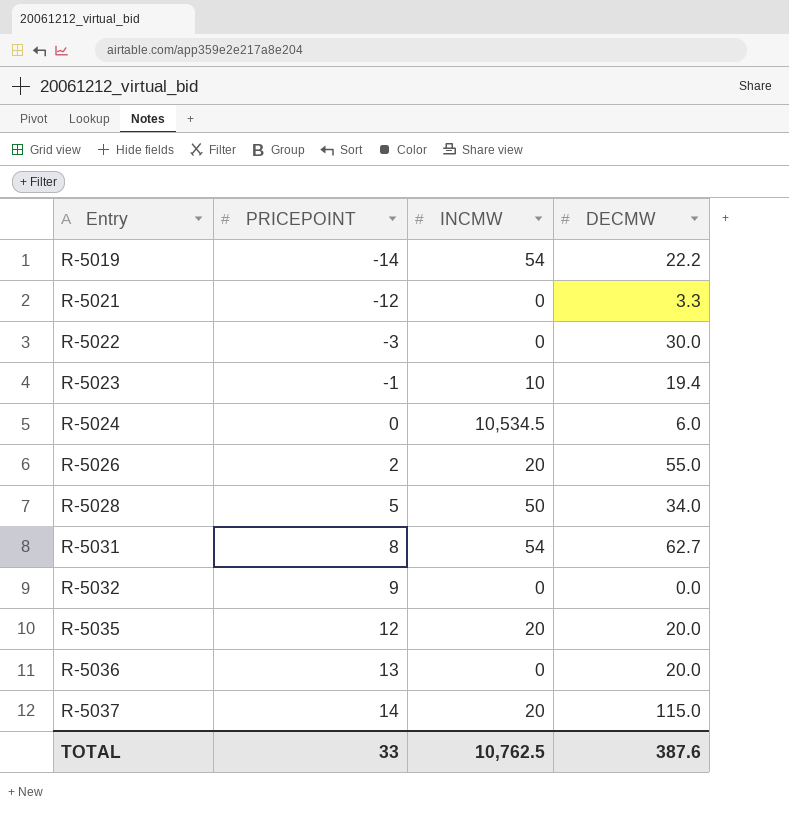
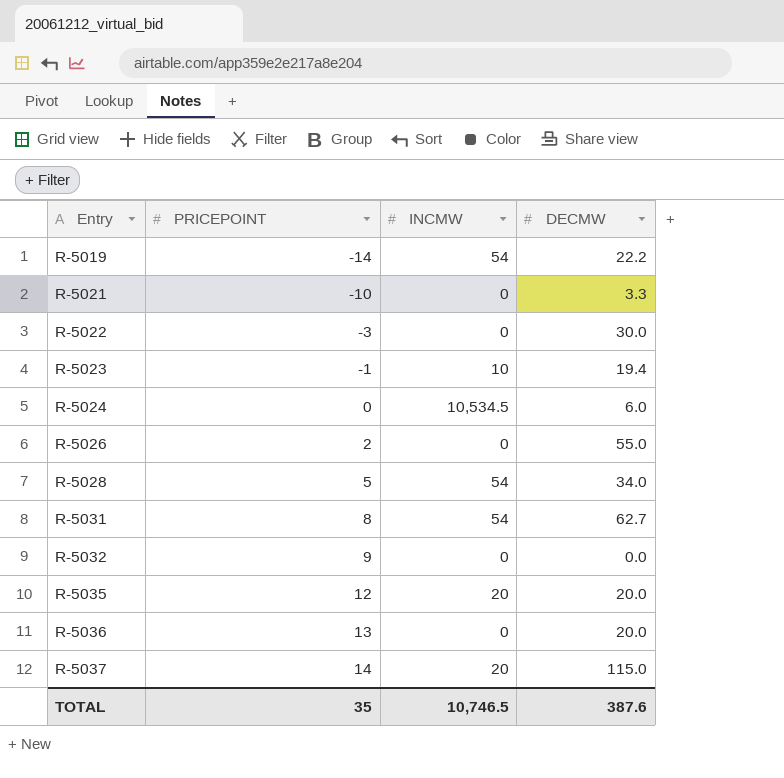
R-5021 | PRICEPOINT: -12 -> -10
R-5026 | INCMW: 20 -> 0
R-5028 | INCMW: 50 -> 54
TOTAL | PRICEPOINT: 33 -> 35
TOTAL | INCMW: 10,762.5 -> 10,746.5

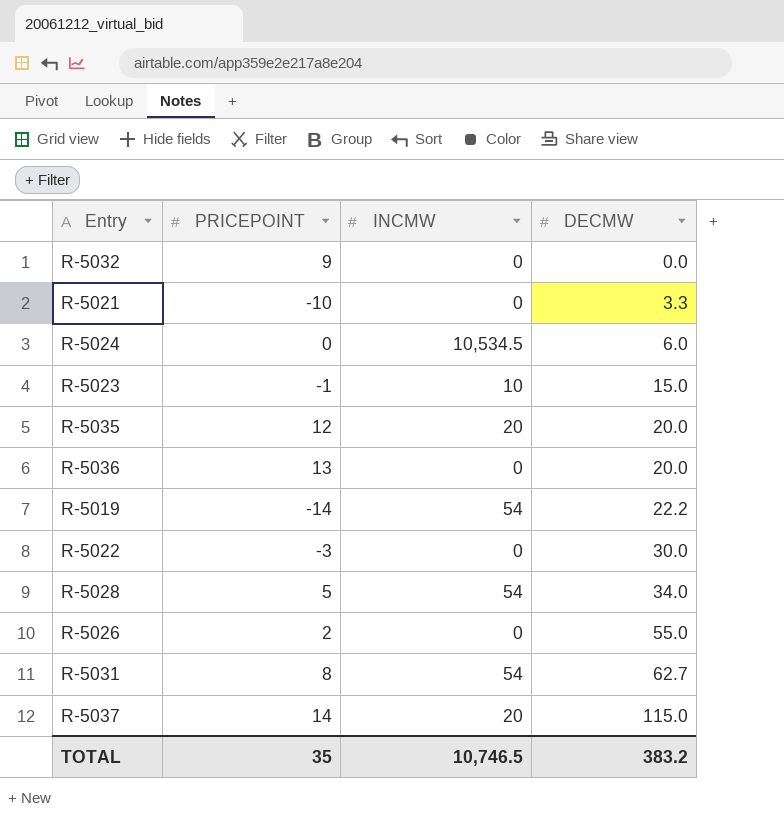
row order: Entry ascending -> DECMW ascending
R-5023 | DECMW: 19.4 -> 15.0
TOTAL | DECMW: 387.6 -> 383.2

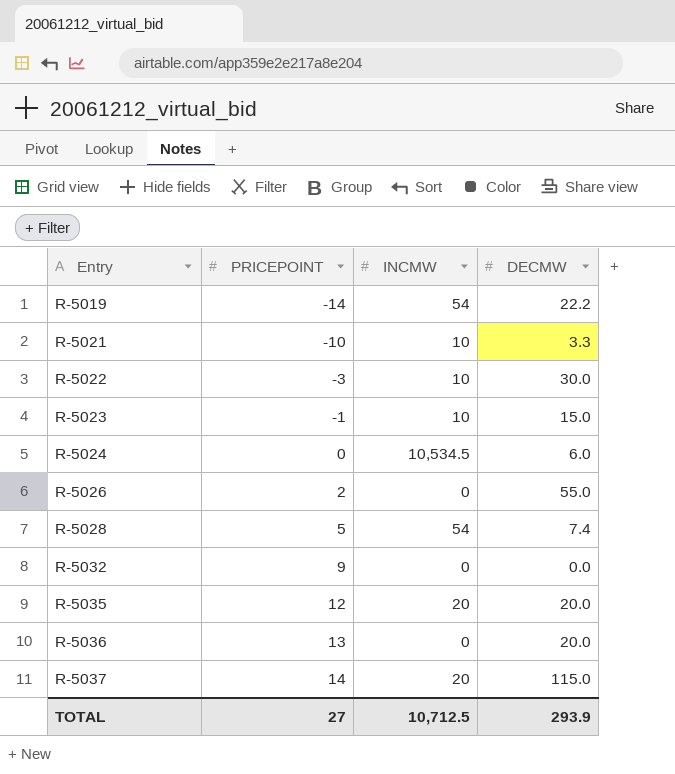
row order: DECMW ascending -> Entry ascending
row R-5031: 8 | 54 | 62.7 -> none
R-5021 | INCMW: 0 -> 10
R-5022 | INCMW: 0 -> 10
R-5028 | DECMW: 34.0 -> 7.4
TOTAL | PRICEPOINT: 35 -> 27
TOTAL | INCMW: 10,746.5 -> 10,712.5
TOTAL | DECMW: 383.2 -> 293.9

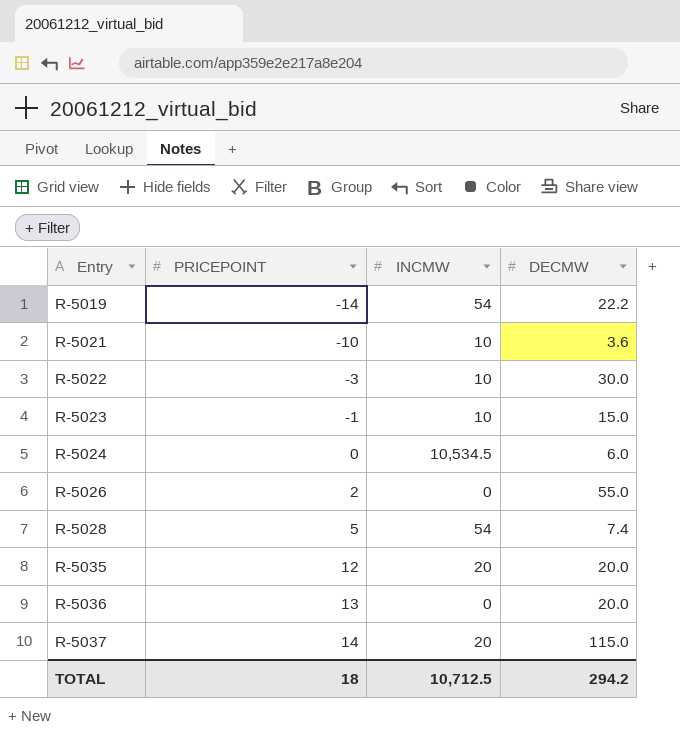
row R-5032: 9 | 0 | 0.0 -> none
R-5021 | DECMW: 3.3 -> 3.6
TOTAL | PRICEPOINT: 27 -> 18
TOTAL | DECMW: 293.9 -> 294.2

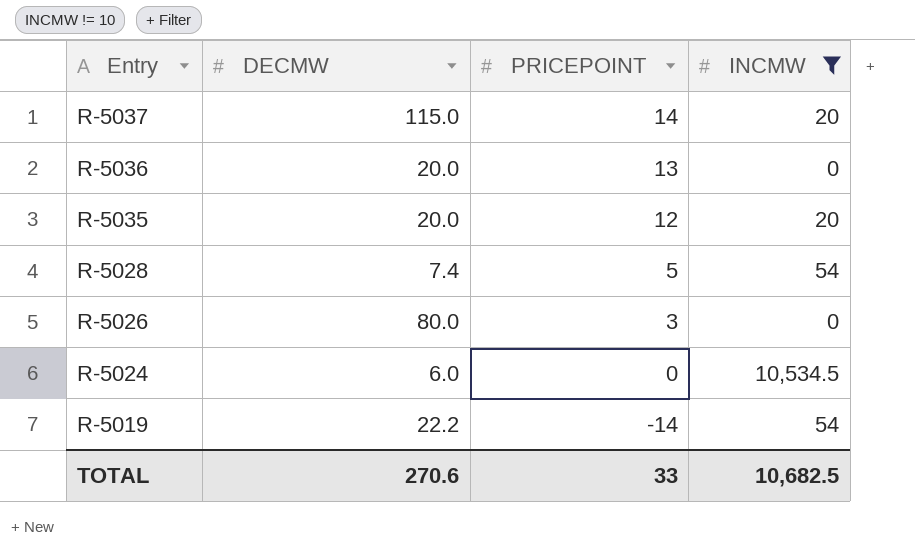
filter: none -> INCMW != 10
row order: Entry ascending -> Entry descending
column DECMW | position: 4 -> 2
R-5026 | DECMW: 55.0 -> 80.0
R-5026 | PRICEPOINT: 2 -> 3
TOTAL | DECMW: 294.2 -> 270.6
TOTAL | PRICEPOINT: 18 -> 33
TOTAL | INCMW: 10,712.5 -> 10,682.5

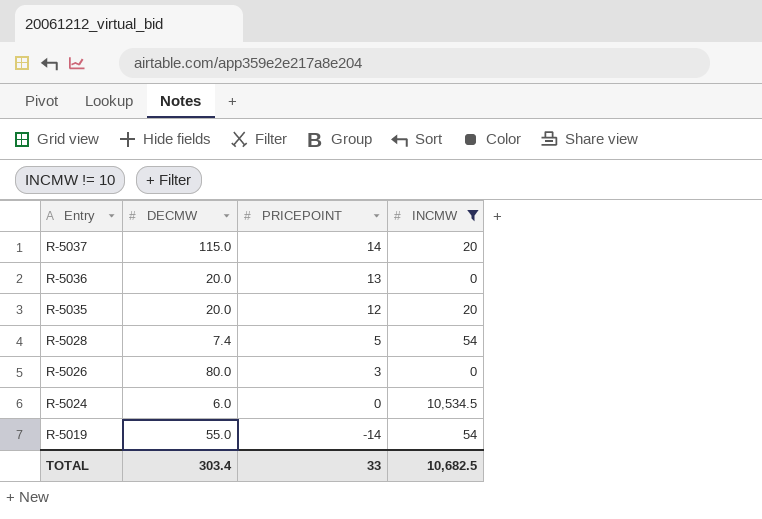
R-5019 | DECMW: 22.2 -> 55.0
TOTAL | DECMW: 270.6 -> 303.4

